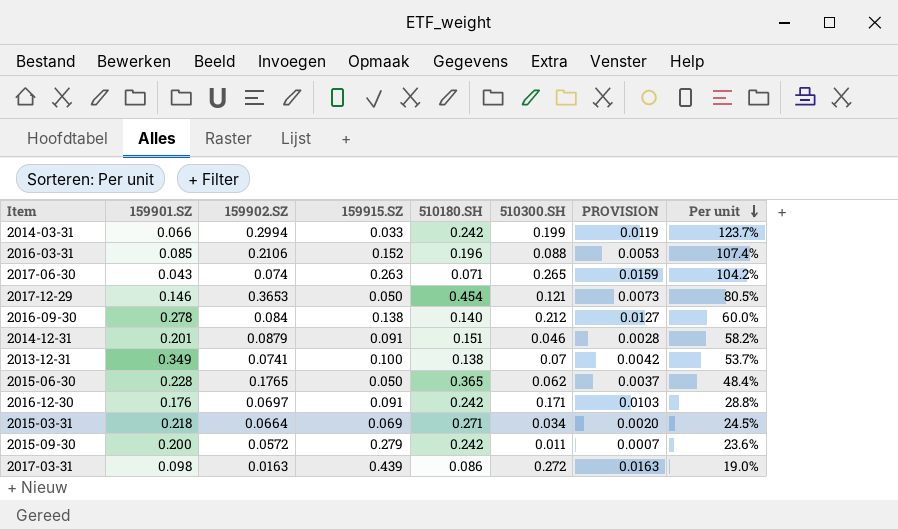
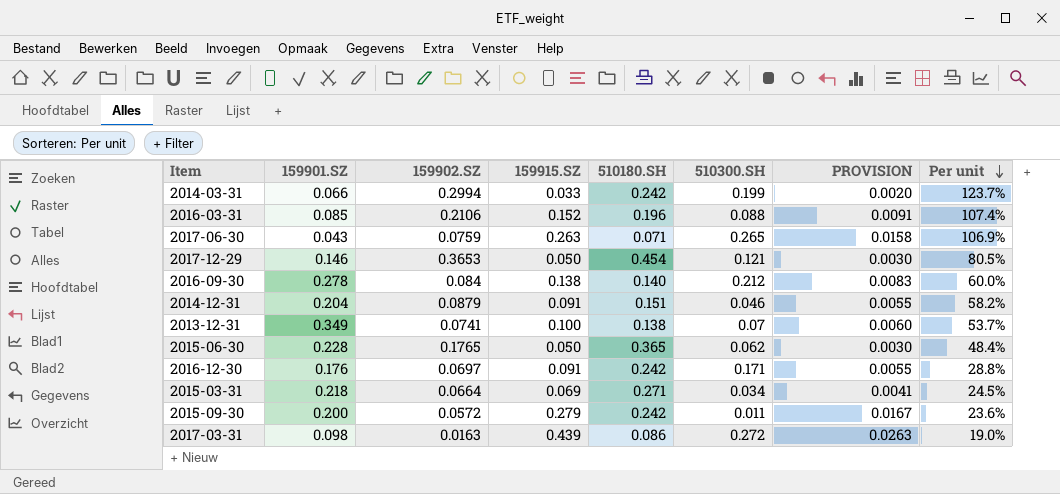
column PROVISION | formula: [510300.SH] * 0.06 -> [159915.SZ] * 0.06
2017-06-30 | 159902.SZ: 0.074 -> 0.0759
2017-06-30 | Per unit: 104.2% -> 106.9%
2014-12-31 | 159901.SZ: 0.201 -> 0.204

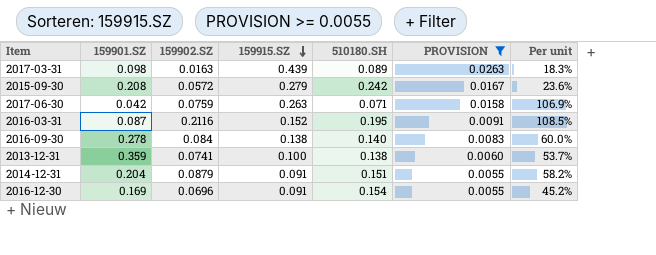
filter: none -> PROVISION >= 0.0055
row order: Per unit descending -> 159915.SZ descending
column 510300.SH | position: 6 -> none
2017-03-31 | 510180.SH: 0.086 -> 0.089
2017-03-31 | Per unit: 19.0% -> 18.3%
2015-09-30 | 159901.SZ: 0.200 -> 0.208
2017-06-30 | 159901.SZ: 0.043 -> 0.042
2016-03-31 | 159901.SZ: 0.085 -> 0.087
2016-03-31 | 159902.SZ: 0.2106 -> 0.2116
2016-03-31 | 510180.SH: 0.196 -> 0.195
2016-03-31 | Per unit: 107.4% -> 108.5%
2013-12-31 | 159901.SZ: 0.349 -> 0.359
2016-12-30 | 159901.SZ: 0.176 -> 0.169
2016-12-30 | 159902.SZ: 0.0697 -> 0.0696
2016-12-30 | 510180.SH: 0.242 -> 0.154
2016-12-30 | Per unit: 28.8% -> 45.2%

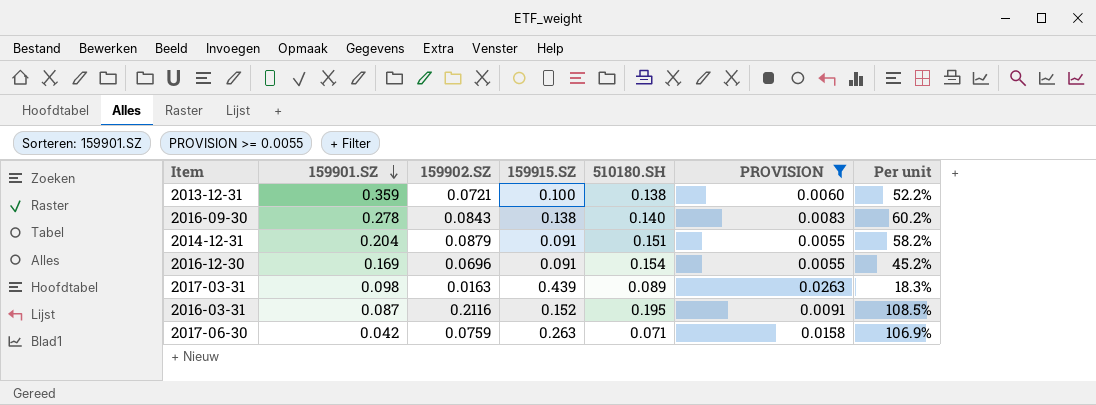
row order: 159915.SZ descending -> 159901.SZ descending
row 2015-09-30: 0.208 | 0.0572 | 0.279 | 0.242 | 0.0167 | 23.6% -> none
2013-12-31 | 159902.SZ: 0.0741 -> 0.0721
2013-12-31 | Per unit: 53.7% -> 52.2%
2016-09-30 | 159902.SZ: 0.084 -> 0.0843
2016-09-30 | Per unit: 60.0% -> 60.2%

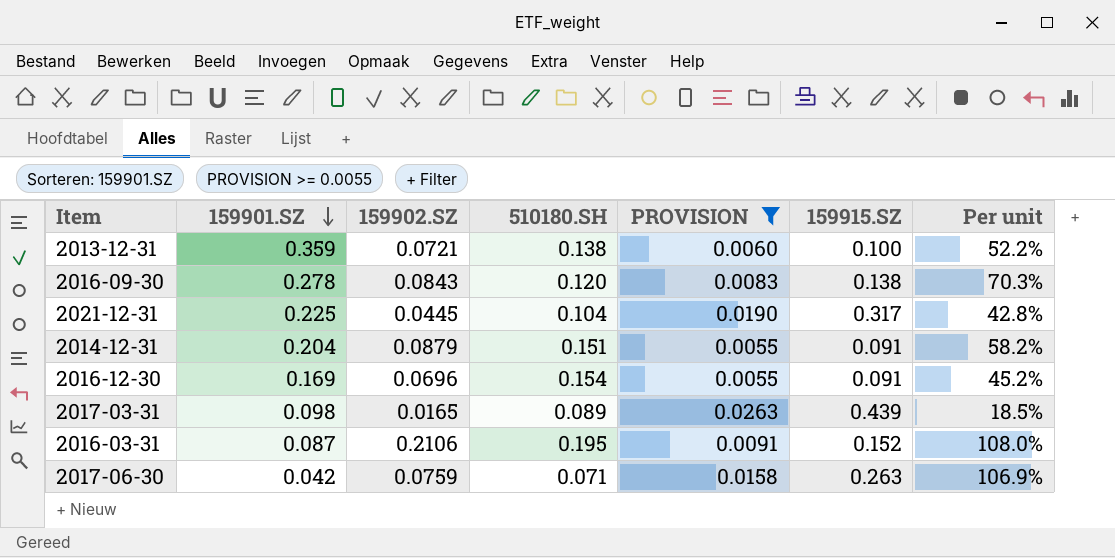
column 159915.SZ | position: 4 -> 6
2016-09-30 | 510180.SH: 0.140 -> 0.120
2016-09-30 | Per unit: 60.2% -> 70.3%
row 2021-12-31: none -> 0.225 | 0.0445 | 0.104 | 0.0190 | 0.317 | 42.8%
2017-03-31 | 159902.SZ: 0.0163 -> 0.0165
2017-03-31 | Per unit: 18.3% -> 18.5%
2016-03-31 | 159902.SZ: 0.2116 -> 0.2106
2016-03-31 | Per unit: 108.5% -> 108.0%

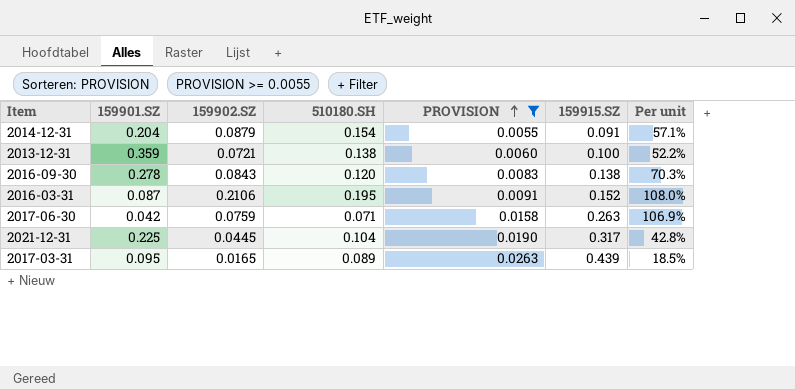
row order: 159901.SZ descending -> PROVISION ascending
row 2016-12-30: 0.169 | 0.0696 | 0.154 | 0.0055 | 0.091 | 45.2% -> none
2014-12-31 | 510180.SH: 0.151 -> 0.154
2014-12-31 | Per unit: 58.2% -> 57.1%
2017-03-31 | 159901.SZ: 0.098 -> 0.095

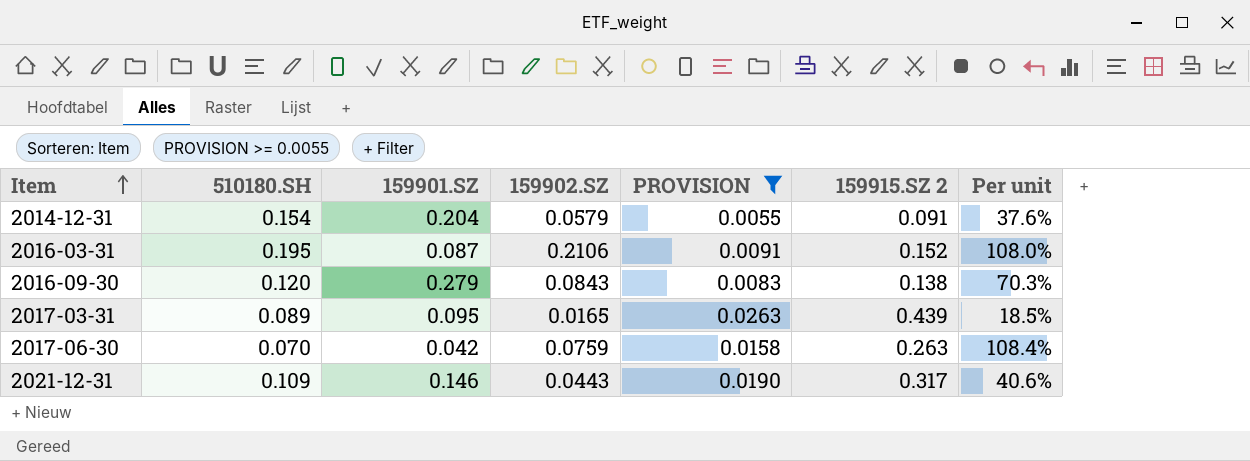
row order: PROVISION ascending -> Item ascending
column 510180.SH | position: 4 -> 2
column name: 159915.SZ -> 159915.SZ 2
row 2013-12-31: 0.359 | 0.0721 | 0.138 | 0.0060 | 0.100 | 52.2% -> none
2014-12-31 | 159902.SZ: 0.0879 -> 0.0579
2014-12-31 | Per unit: 57.1% -> 37.6%
2016-09-30 | 159901.SZ: 0.278 -> 0.279
2017-06-30 | 510180.SH: 0.071 -> 0.070
2017-06-30 | Per unit: 106.9% -> 108.4%
2021-12-31 | 510180.SH: 0.104 -> 0.109
2021-12-31 | 159901.SZ: 0.225 -> 0.146
2021-12-31 | 159902.SZ: 0.0445 -> 0.0443
2021-12-31 | Per unit: 42.8% -> 40.6%

